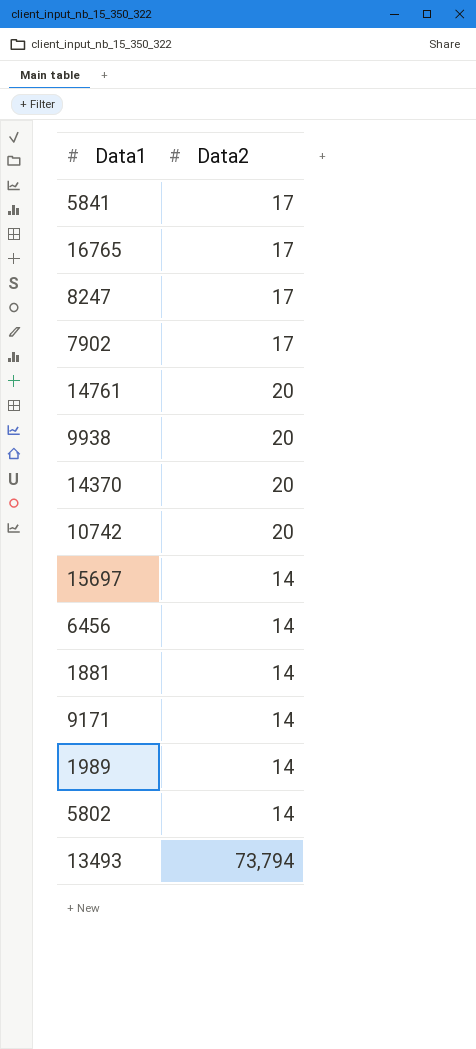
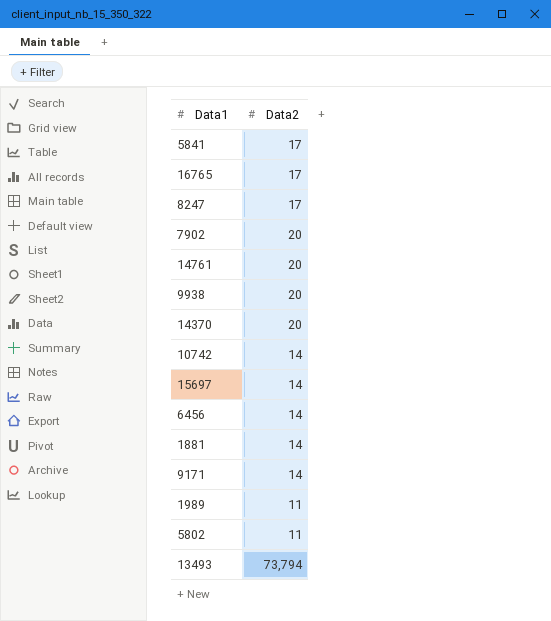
7902 | Data2: 17 -> 20
10742 | Data2: 20 -> 14
1989 | Data2: 14 -> 11
5802 | Data2: 14 -> 11

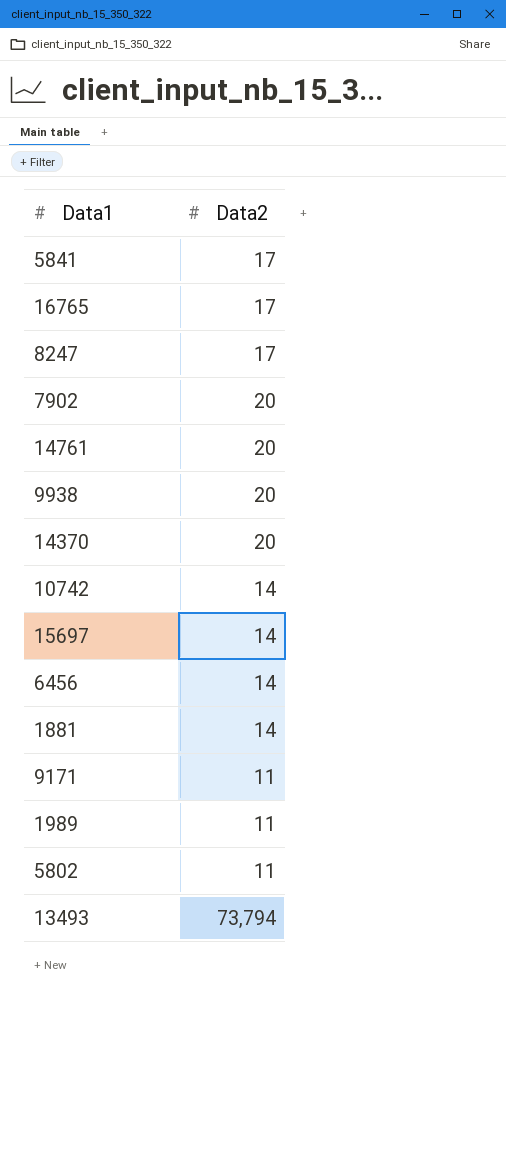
9171 | Data2: 14 -> 11

